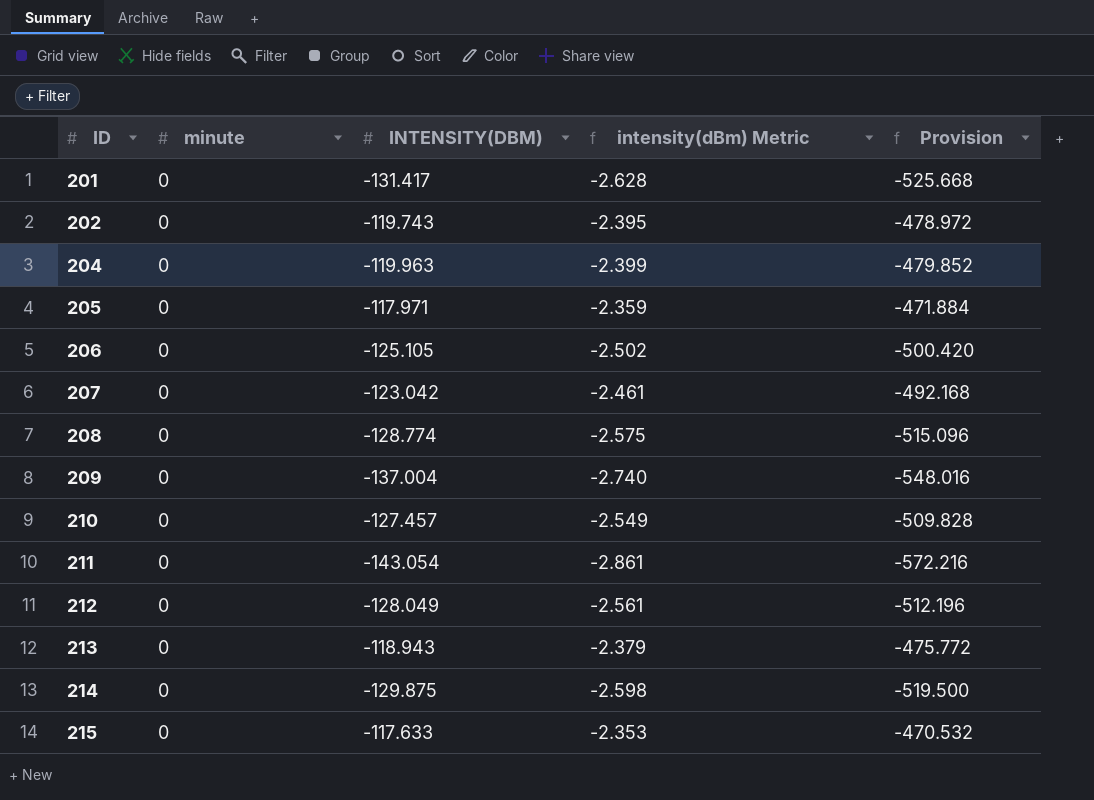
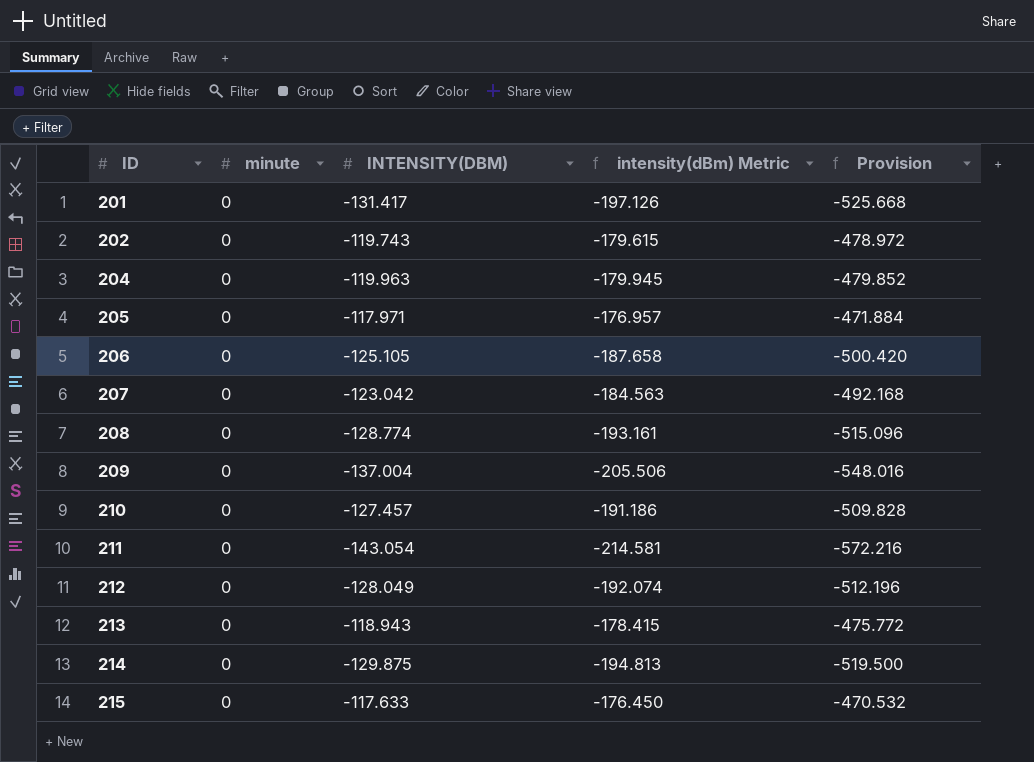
column intensity(dBm) Metric | formula: [INTENSITY(DBM)] * 0.02 -> [INTENSITY(DBM)] * 1.5

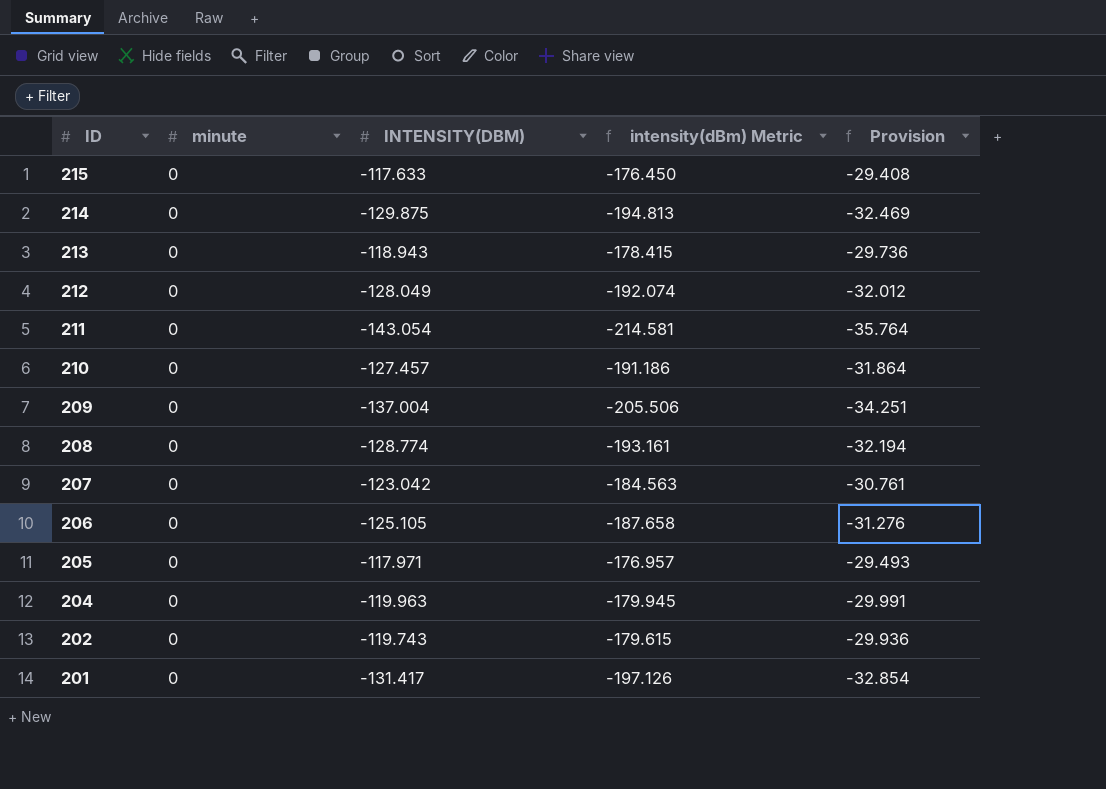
row order: ID ascending -> ID descending
column Provision | formula: [INTENSITY(DBM)] * 4 -> [INTENSITY(DBM)] * 0.25

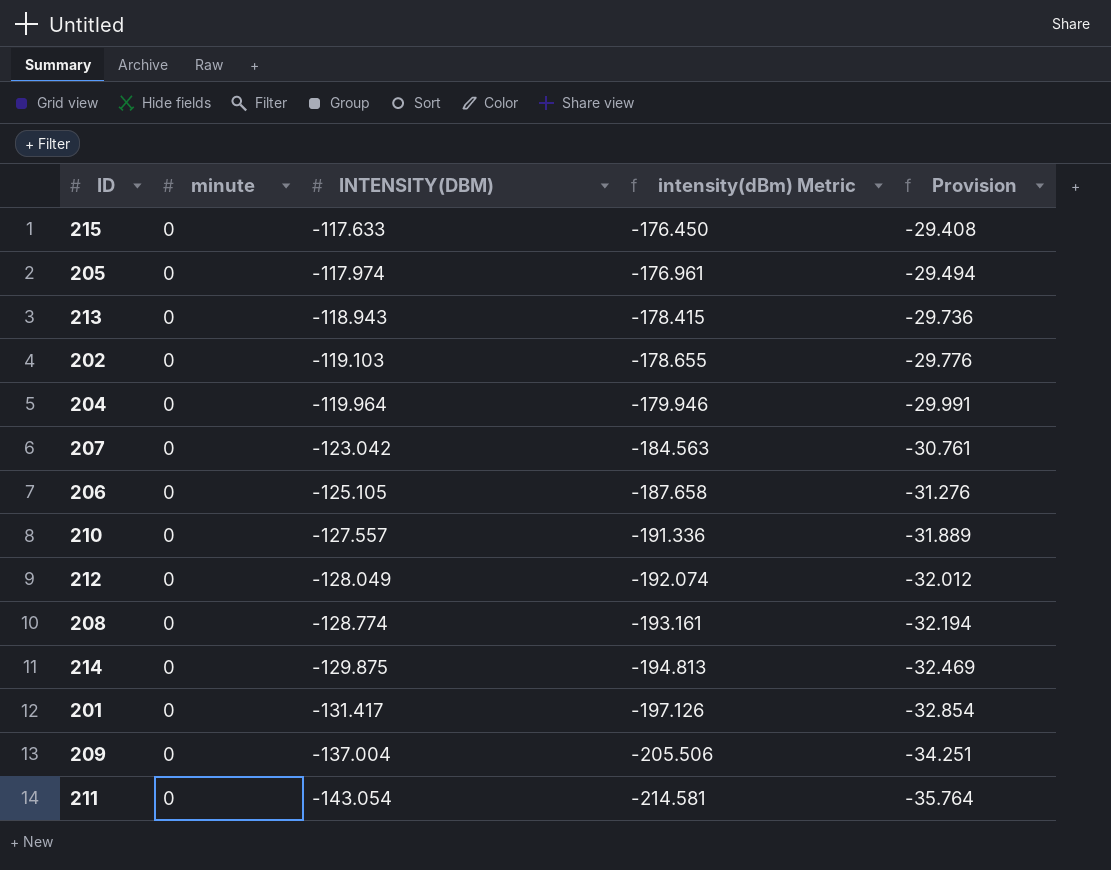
row order: ID descending -> INTENSITY(DBM) descending
205 | INTENSITY(DBM): -117.971 -> -117.974
205 | intensity(dBm) Metric: -176.957 -> -176.961
205 | Provision: -29.493 -> -29.494
202 | INTENSITY(DBM): -119.743 -> -119.103
202 | intensity(dBm) Metric: -179.615 -> -178.655
202 | Provision: -29.936 -> -29.776
204 | INTENSITY(DBM): -119.963 -> -119.964
204 | intensity(dBm) Metric: -179.945 -> -179.946
210 | INTENSITY(DBM): -127.457 -> -127.557
210 | intensity(dBm) Metric: -191.186 -> -191.336
210 | Provision: -31.864 -> -31.889

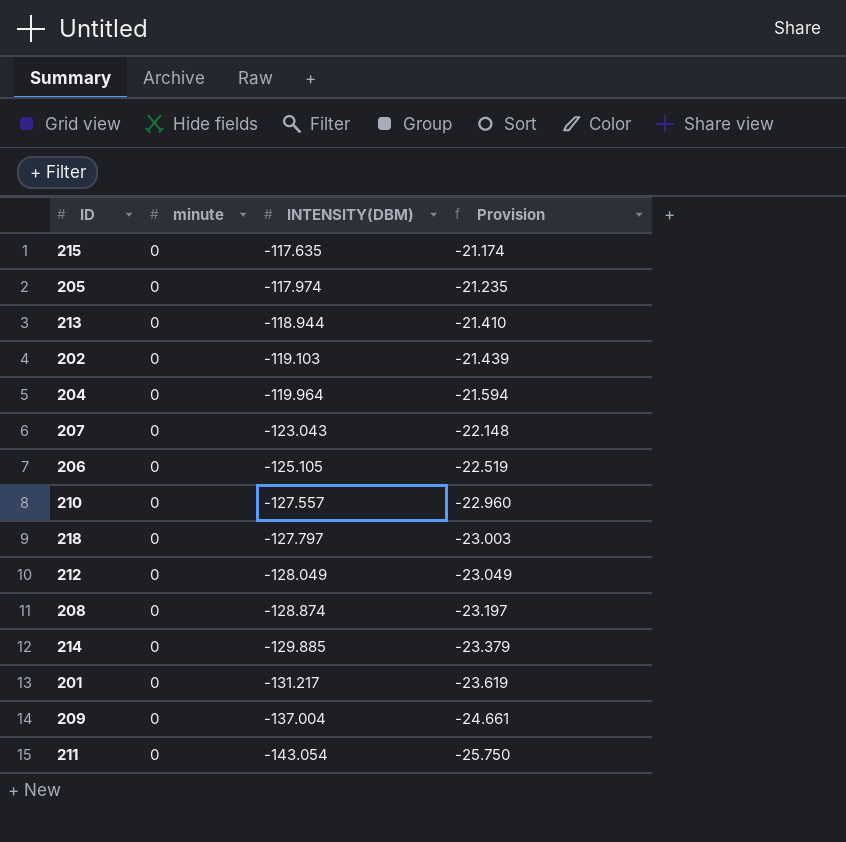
column intensity(dBm) Metric | formula: [INTENSITY(DBM)] * 1.5 -> none
column Provision | formula: [INTENSITY(DBM)] * 0.25 -> [INTENSITY(DBM)] * 0.18
215 | INTENSITY(DBM): -117.633 -> -117.635
213 | INTENSITY(DBM): -118.943 -> -118.944
207 | INTENSITY(DBM): -123.042 -> -123.043
row 218: none -> 0 | -127.797 | -23.003
208 | INTENSITY(DBM): -128.774 -> -128.874
214 | INTENSITY(DBM): -129.875 -> -129.885
201 | INTENSITY(DBM): -131.417 -> -131.217

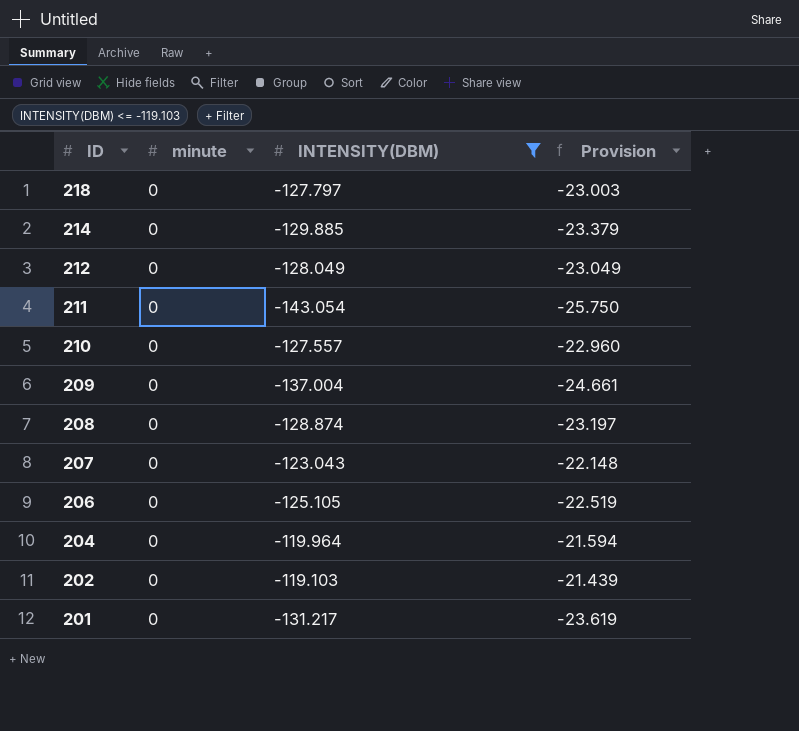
filter: none -> INTENSITY(DBM) <= -119.103
row order: INTENSITY(DBM) descending -> ID descending

